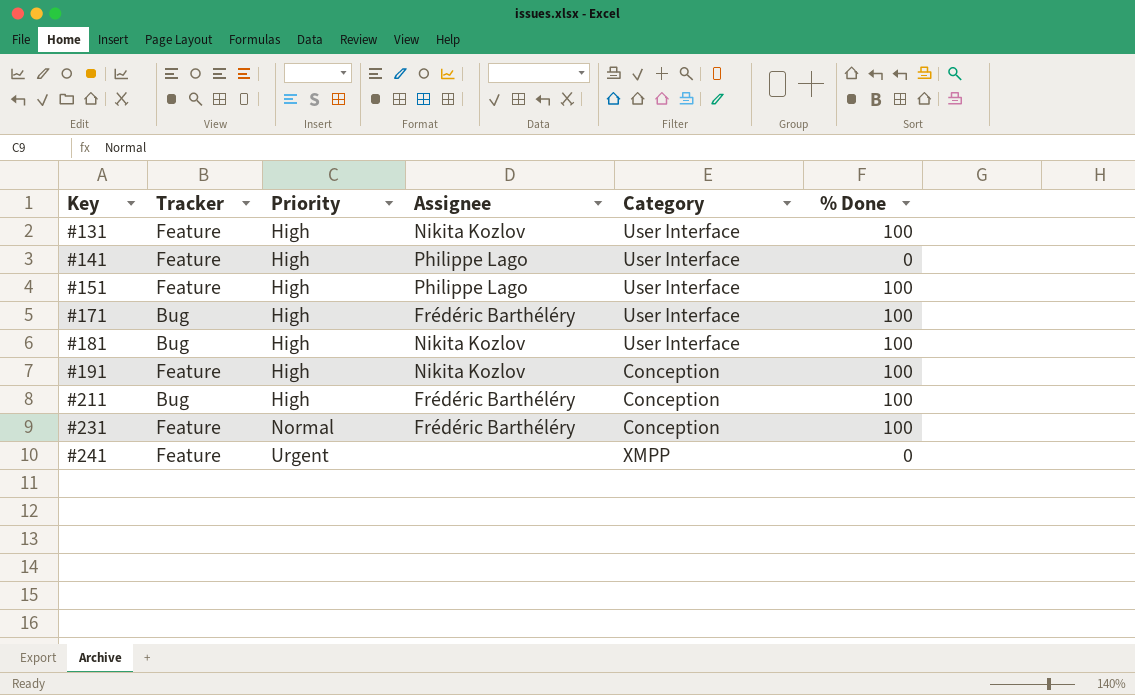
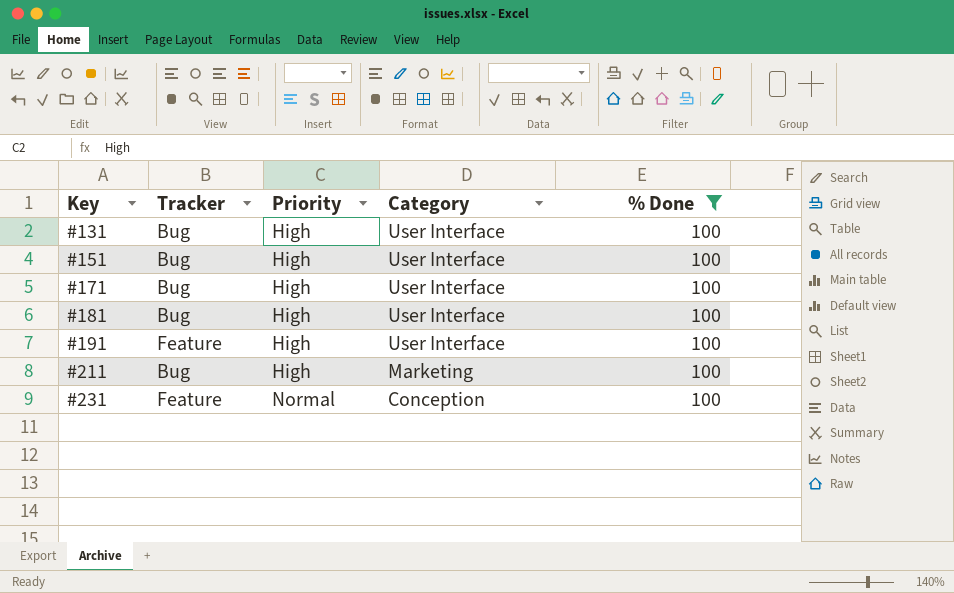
filter: none -> % Done = 100
column Assignee | position: 4 -> none
#131 | Tracker: Feature -> Bug
#151 | Tracker: Feature -> Bug
#191 | Category: Conception -> User Interface
#211 | Category: Conception -> Marketing

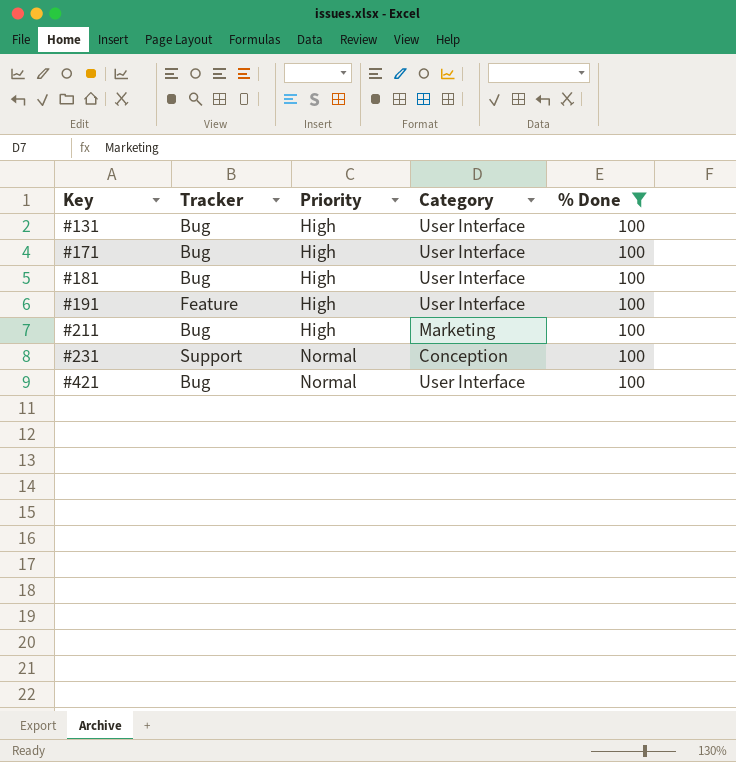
row #151: Bug | High | User Interface | 100 -> none
#231 | Tracker: Feature -> Support
row #421: none -> Bug | Normal | User Interface | 100

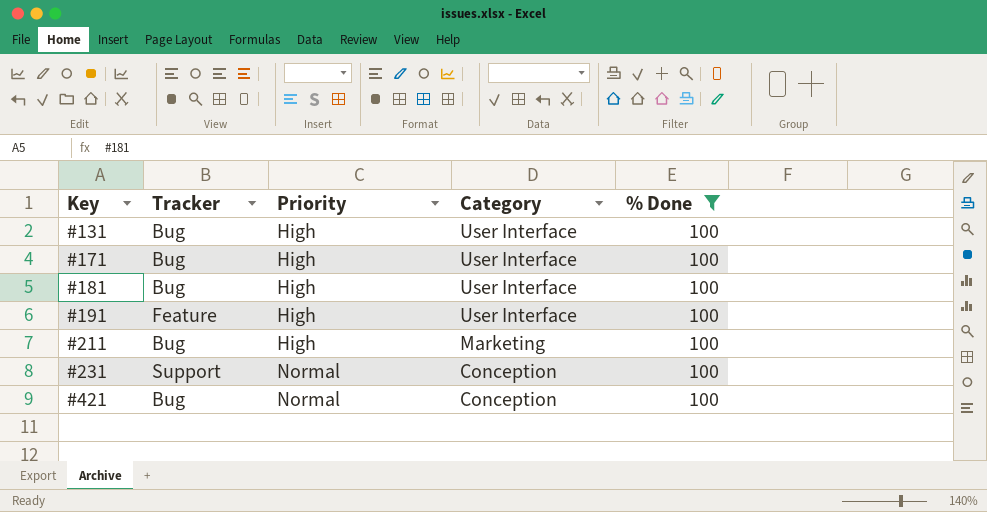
#421 | Category: User Interface -> Conception

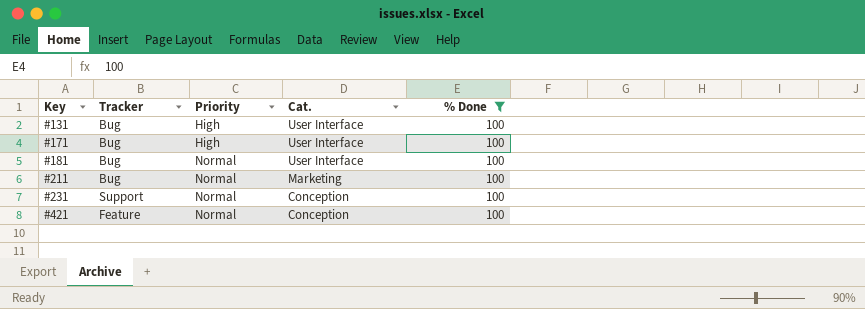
column name: Category -> Cat.
row #191: Feature | High | User Interface | 100 -> none
#181 | Priority: High -> Normal
#211 | Priority: High -> Normal
#421 | Tracker: Bug -> Feature

